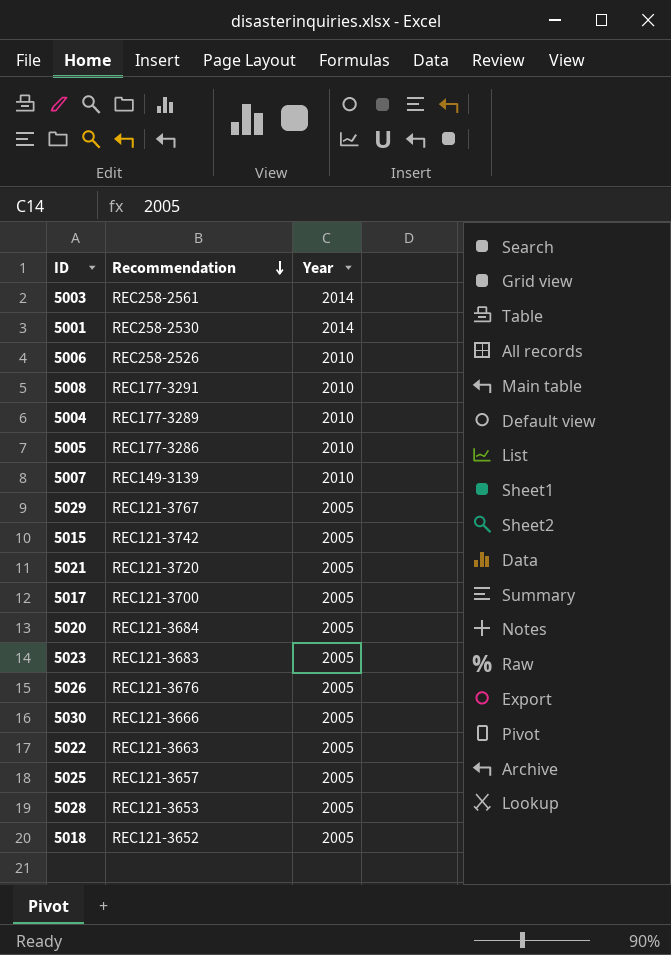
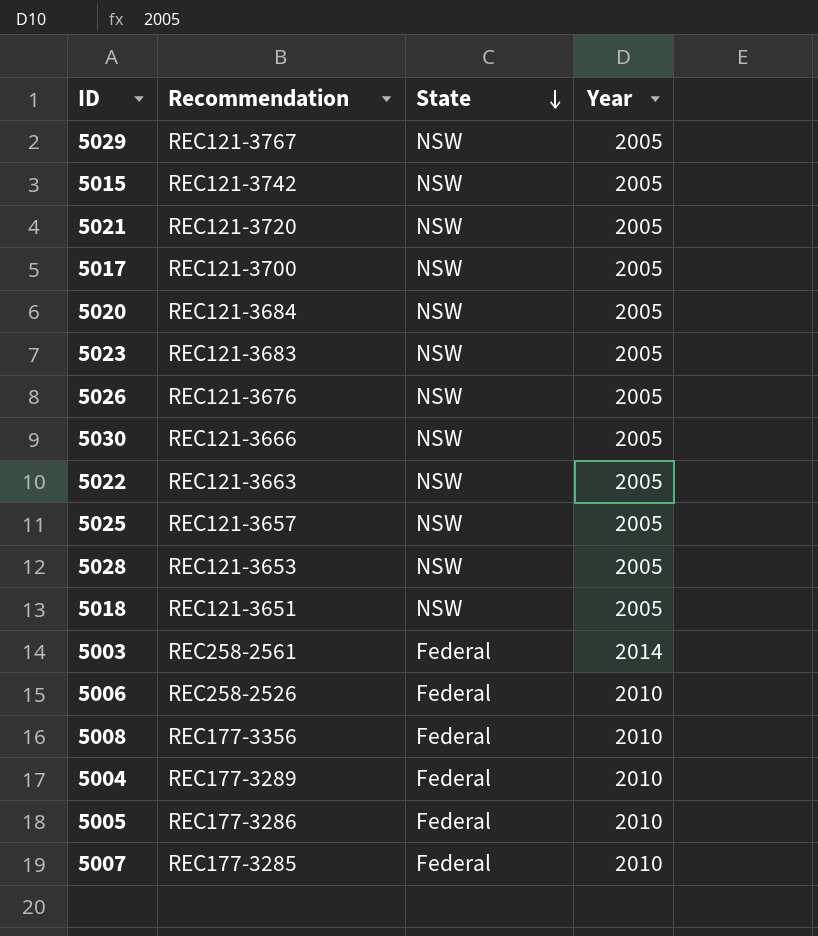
row order: Recommendation descending -> State descending
column State | position: none -> 3
row 5001: REC258-2530 | 2014 -> none
5018 | Recommendation: REC121-3652 -> REC121-3651
5008 | Recommendation: REC177-3291 -> REC177-3356
5007 | Recommendation: REC149-3139 -> REC177-3285

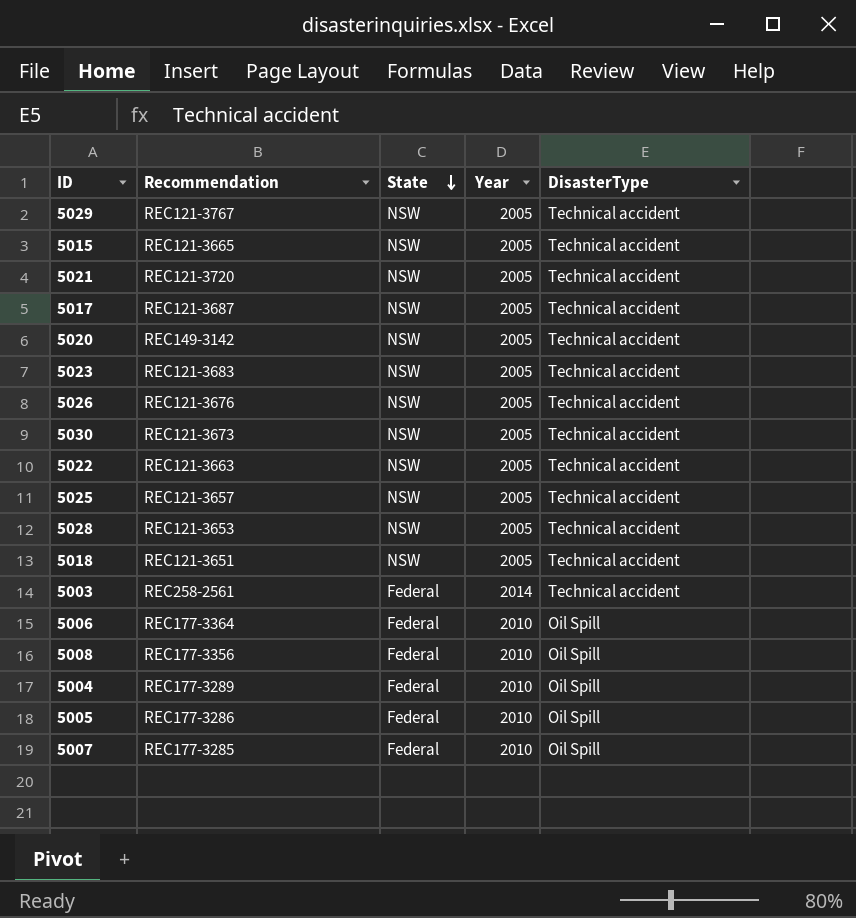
column DisasterType | position: none -> 5
5015 | Recommendation: REC121-3742 -> REC121-3665
5017 | Recommendation: REC121-3700 -> REC121-3687
5020 | Recommendation: REC121-3684 -> REC149-3142
5030 | Recommendation: REC121-3666 -> REC121-3673
5006 | Recommendation: REC258-2526 -> REC177-3364

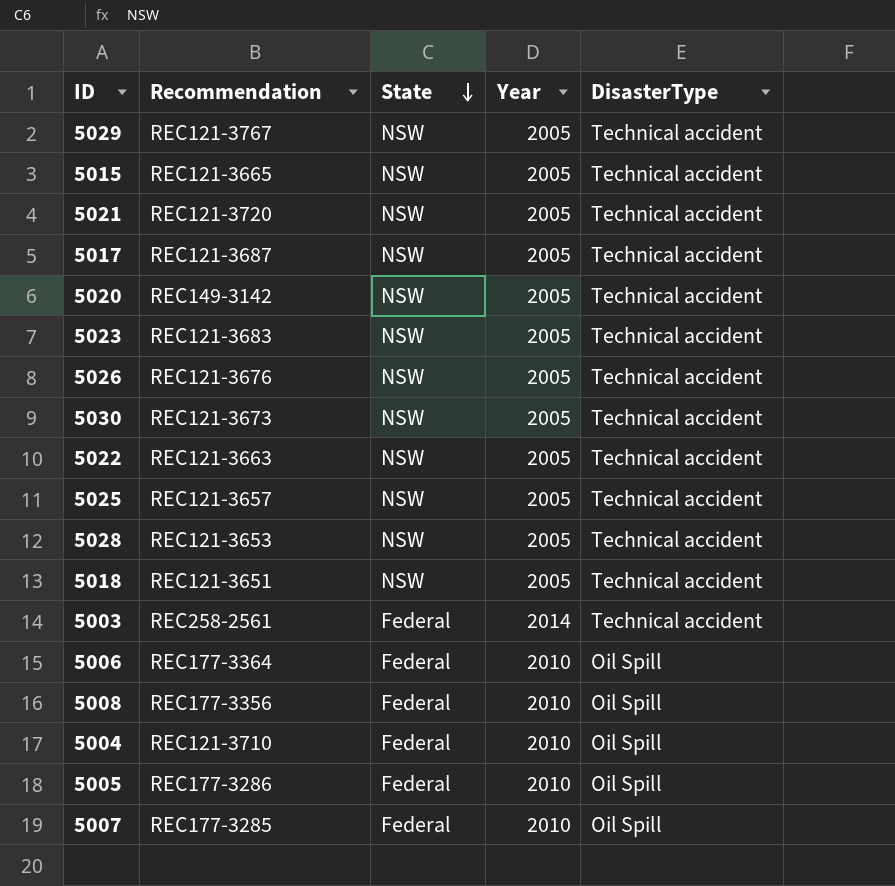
5004 | Recommendation: REC177-3289 -> REC121-3710

